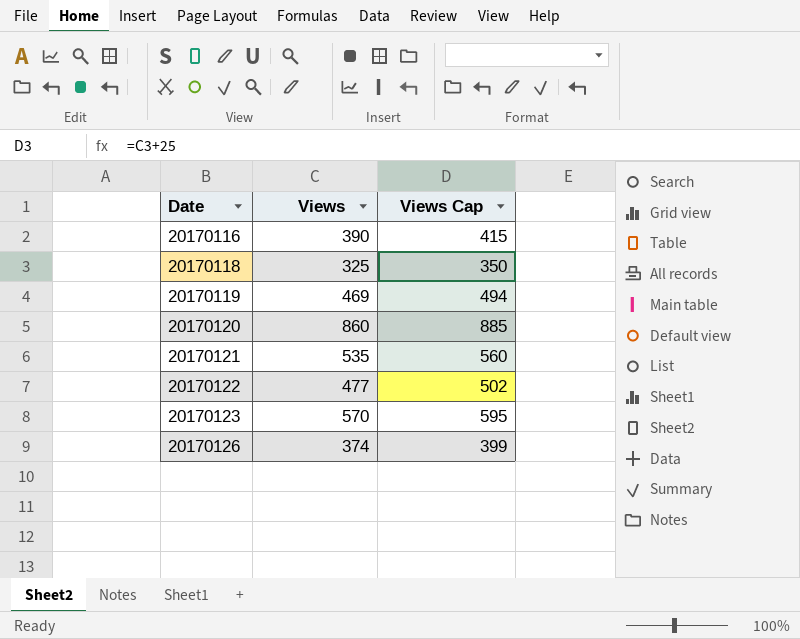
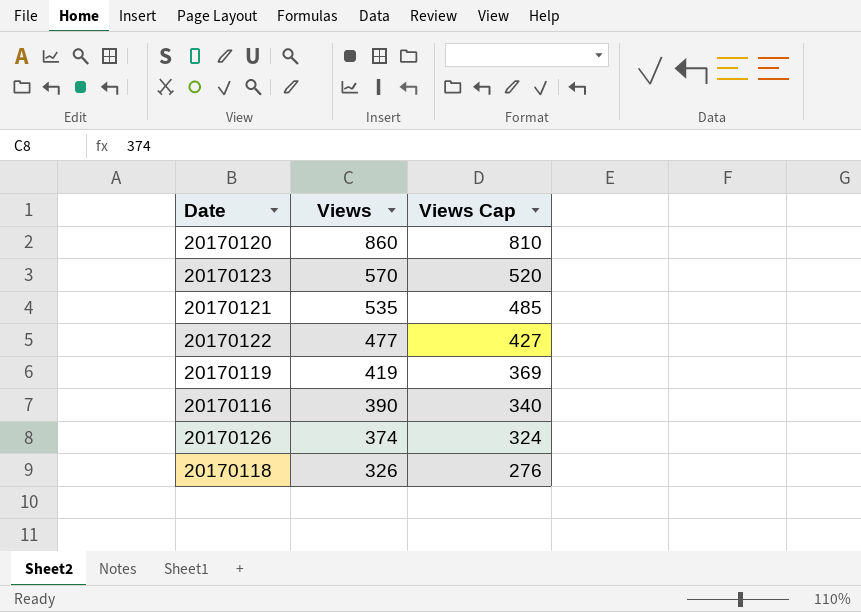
row order: Date ascending -> Views descending
column Views Cap | formula: [Views] + 25 -> [Views] - 50
20170119 | Views: 469 -> 419
20170118 | Views: 325 -> 326

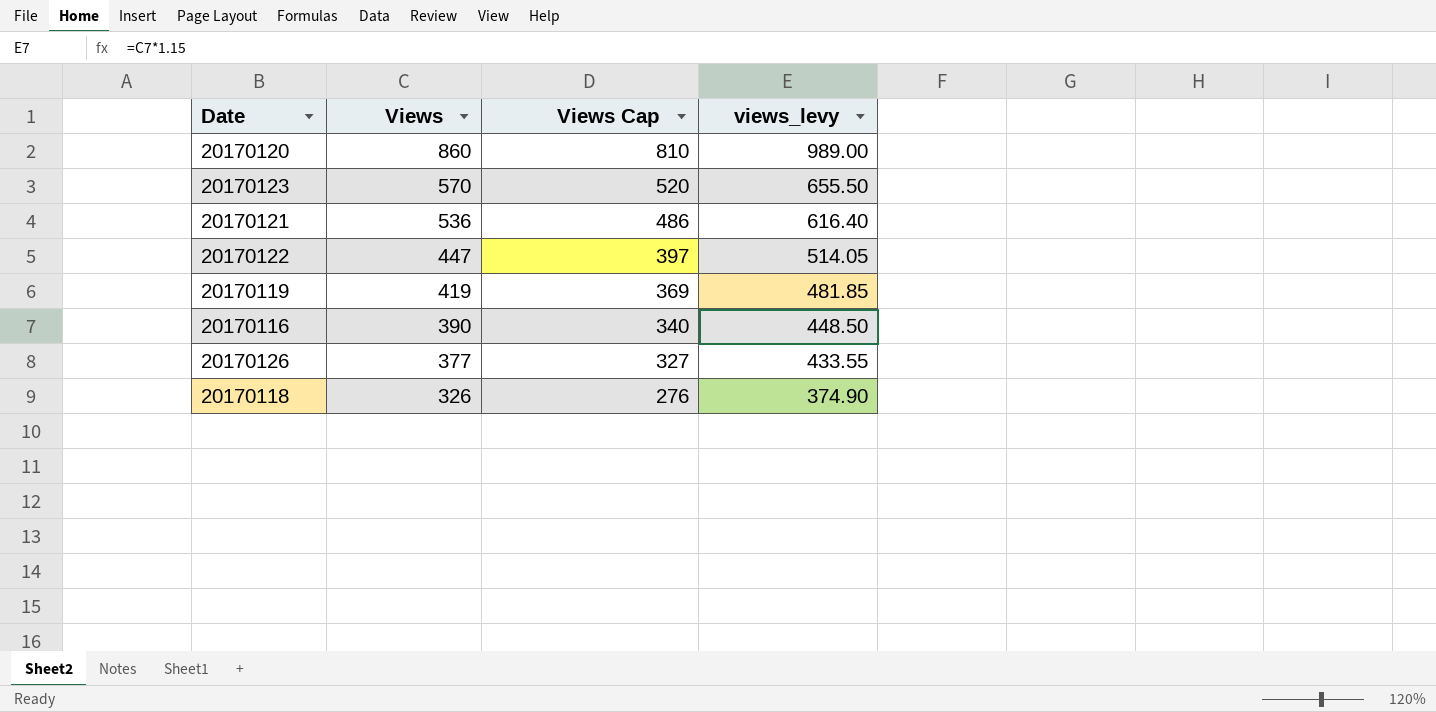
column views_levy | formula: none -> [Views] * 1.15
20170121 | Views: 535 -> 536
20170121 | Views Cap: 485 -> 486
20170122 | Views: 477 -> 447
20170122 | Views Cap: 427 -> 397
20170126 | Views: 374 -> 377
20170126 | Views Cap: 324 -> 327

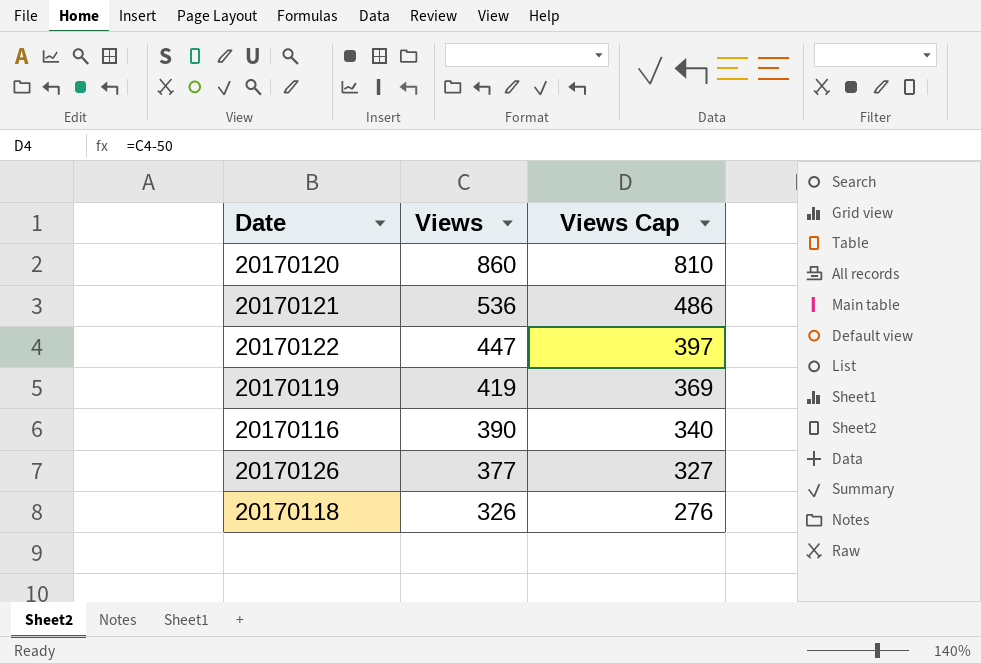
column views_levy | formula: [Views] * 1.15 -> none
row 20170123: 570 | 520 | 655.50 -> none

